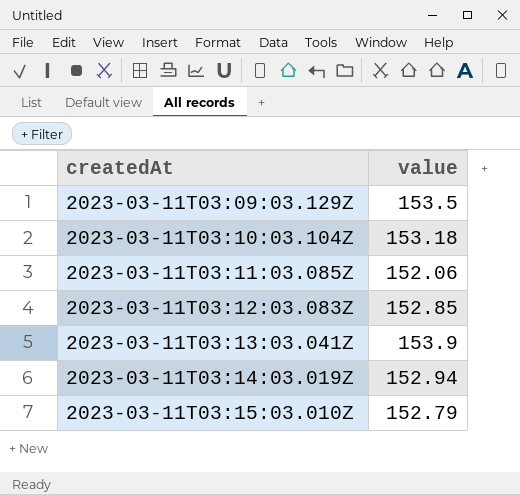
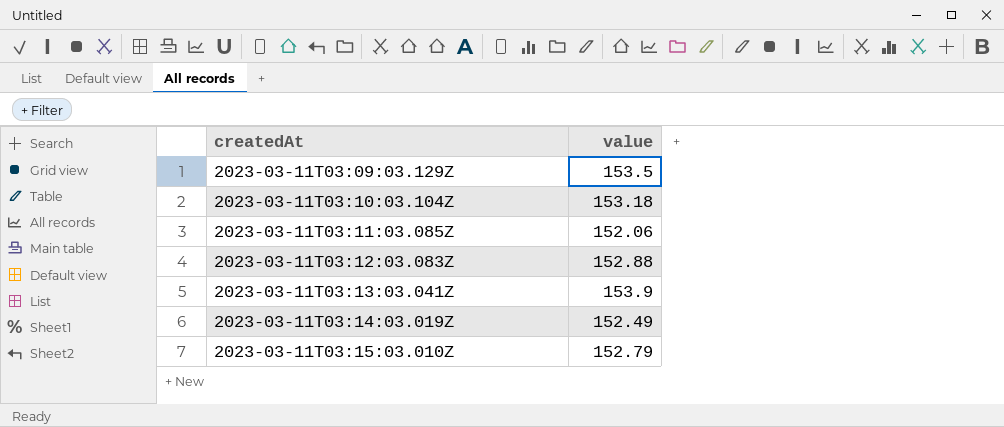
2023-03-11T03:12:03.083Z | value: 152.85 -> 152.88
2023-03-11T03:14:03.019Z | value: 152.94 -> 152.49

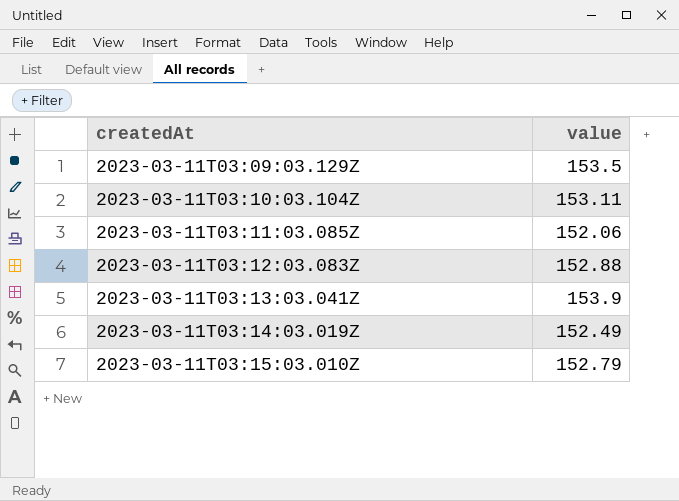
2023-03-11T03:10:03.104Z | value: 153.18 -> 153.11

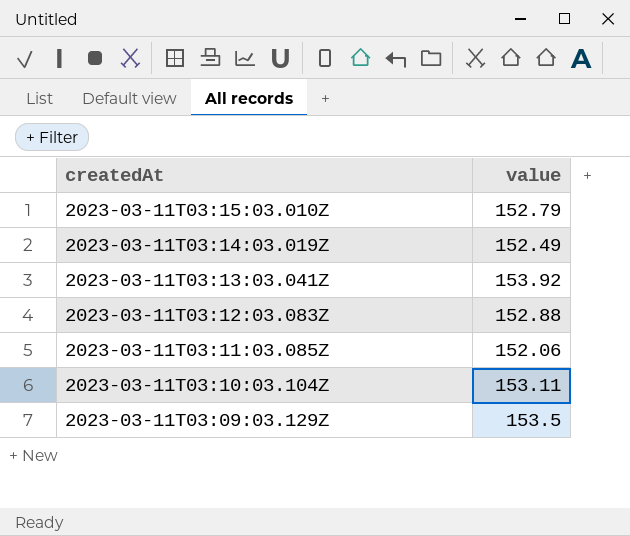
row order: createdAt ascending -> createdAt descending
2023-03-11T03:13:03.041Z | value: 153.9 -> 153.92

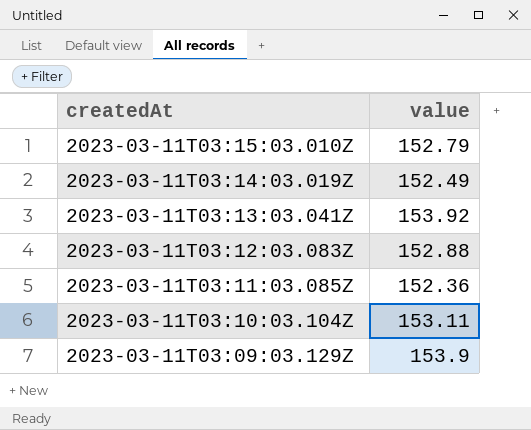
2023-03-11T03:11:03.085Z | value: 152.06 -> 152.36
2023-03-11T03:09:03.129Z | value: 153.5 -> 153.9

